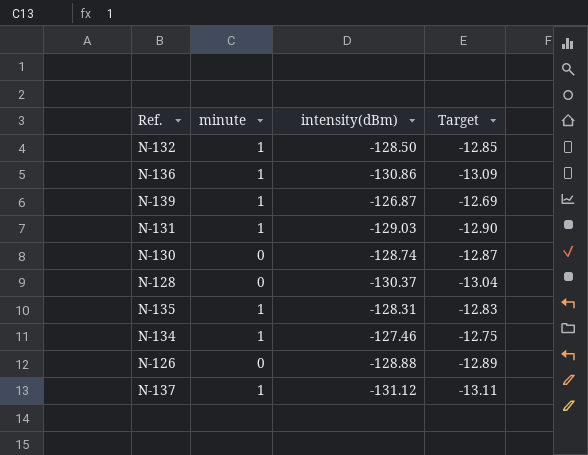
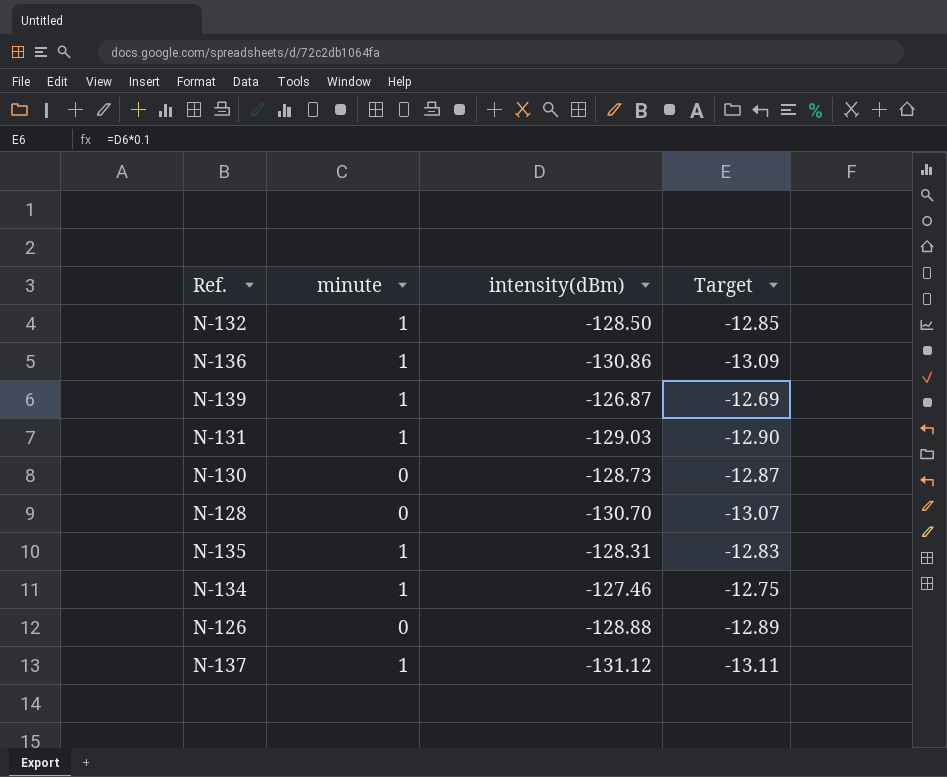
N-130 | intensity(dBm): -128.74 -> -128.73
N-128 | intensity(dBm): -130.37 -> -130.70
N-128 | Target: -13.04 -> -13.07

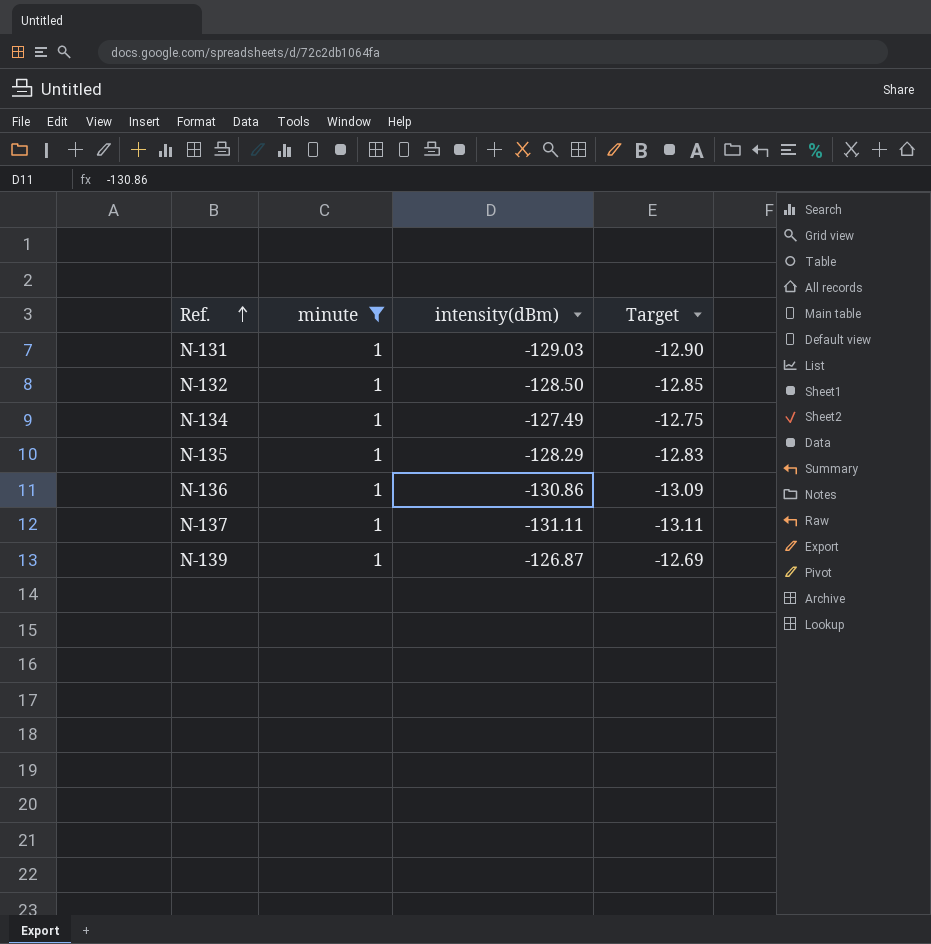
filter: none -> minute = 1
row order: none -> Ref. ascending
N-134 | intensity(dBm): -127.46 -> -127.49
N-135 | intensity(dBm): -128.31 -> -128.29
N-137 | intensity(dBm): -131.12 -> -131.11

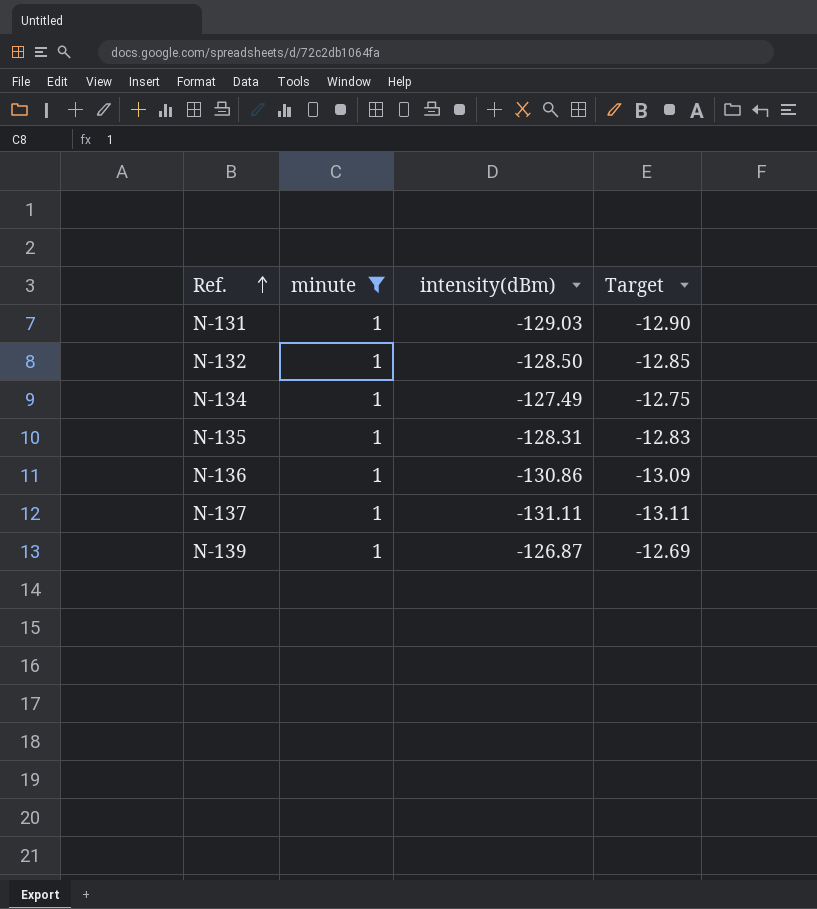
N-135 | intensity(dBm): -128.29 -> -128.31

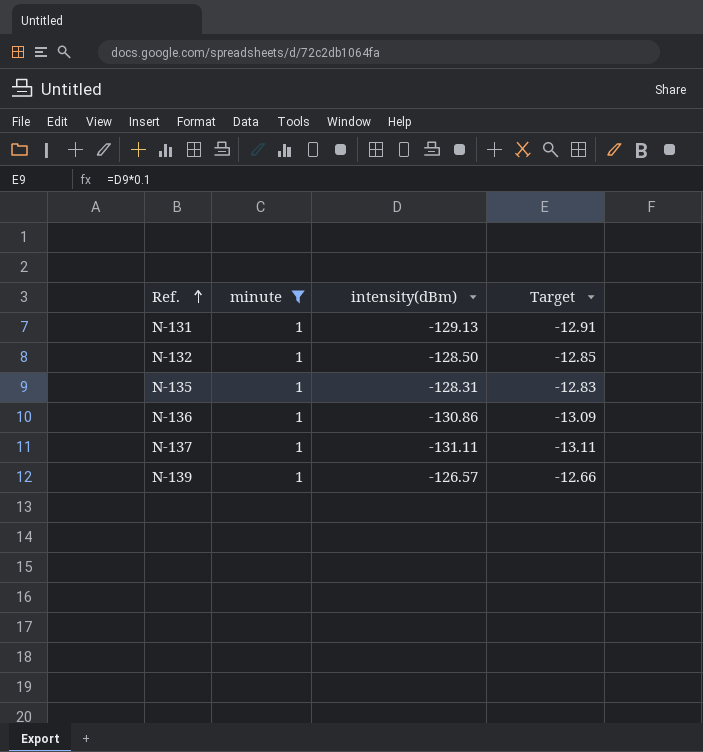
row N-134: 1 | -127.49 | -12.75 -> none
N-131 | intensity(dBm): -129.03 -> -129.13
N-131 | Target: -12.90 -> -12.91
N-139 | intensity(dBm): -126.87 -> -126.57
N-139 | Target: -12.69 -> -12.66

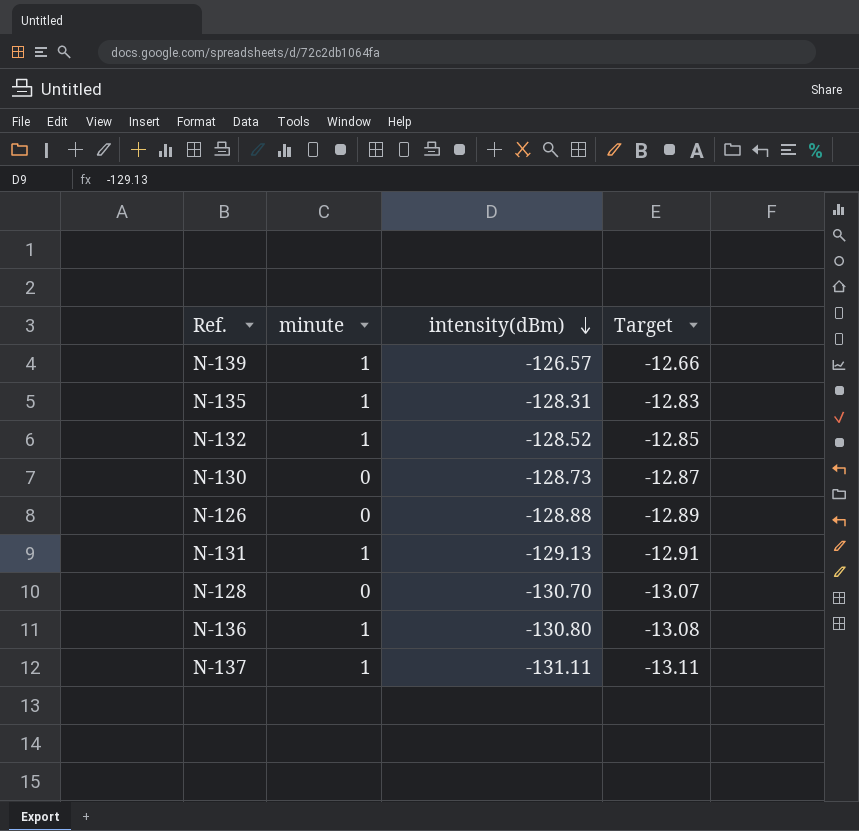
filter: minute = 1 -> none
row order: Ref. ascending -> intensity(dBm) descending
N-132 | intensity(dBm): -128.50 -> -128.52
N-136 | intensity(dBm): -130.86 -> -130.80
N-136 | Target: -13.09 -> -13.08

